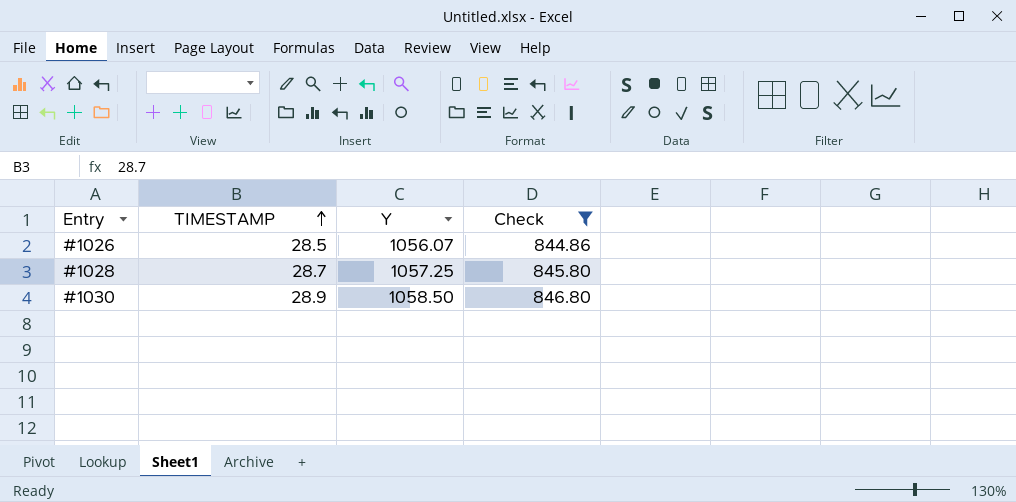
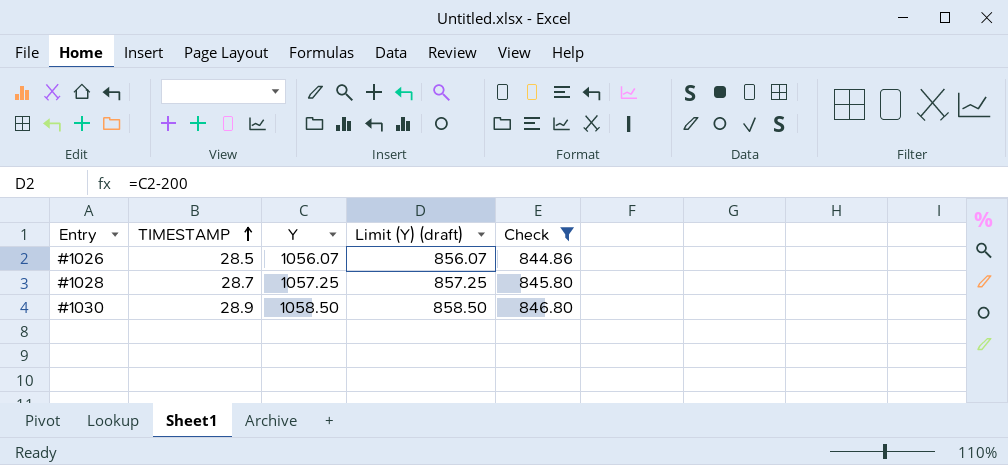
column Limit (Y) (draft) | formula: none -> [Y] - 200

